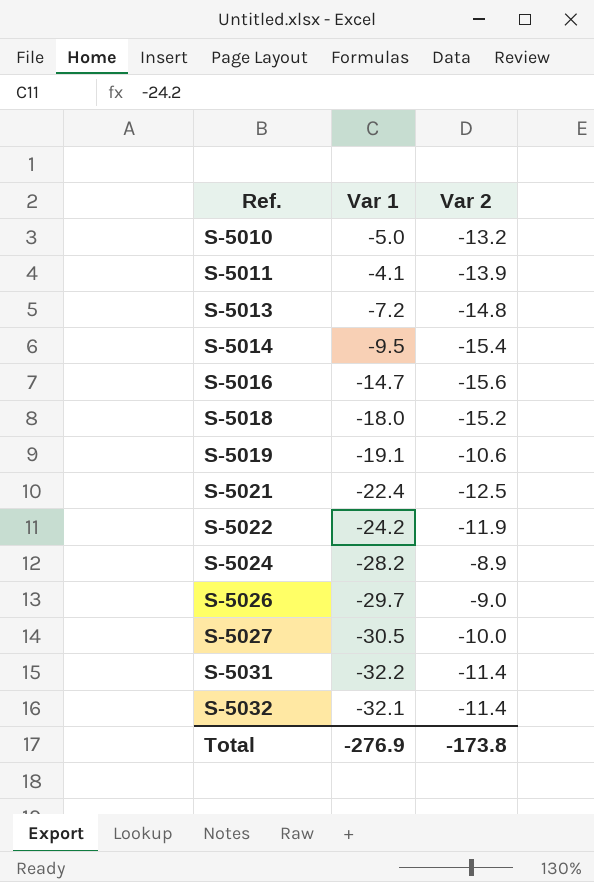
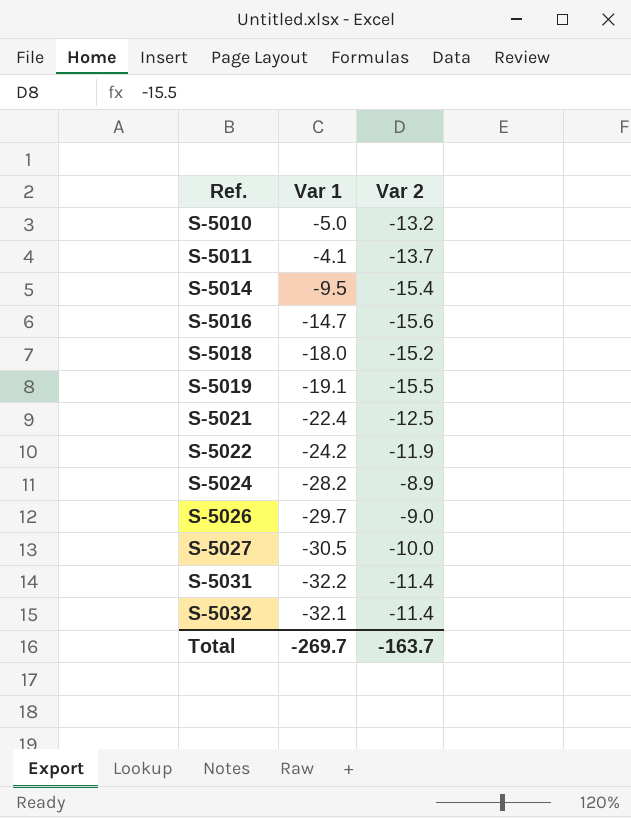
row S-5013: -7.2 | -14.8 -> none
S-5011 | Var 2: -13.9 -> -13.7
S-5019 | Var 2: -10.6 -> -15.5
Total | Var 1: -276.9 -> -269.7
Total | Var 2: -173.8 -> -163.7

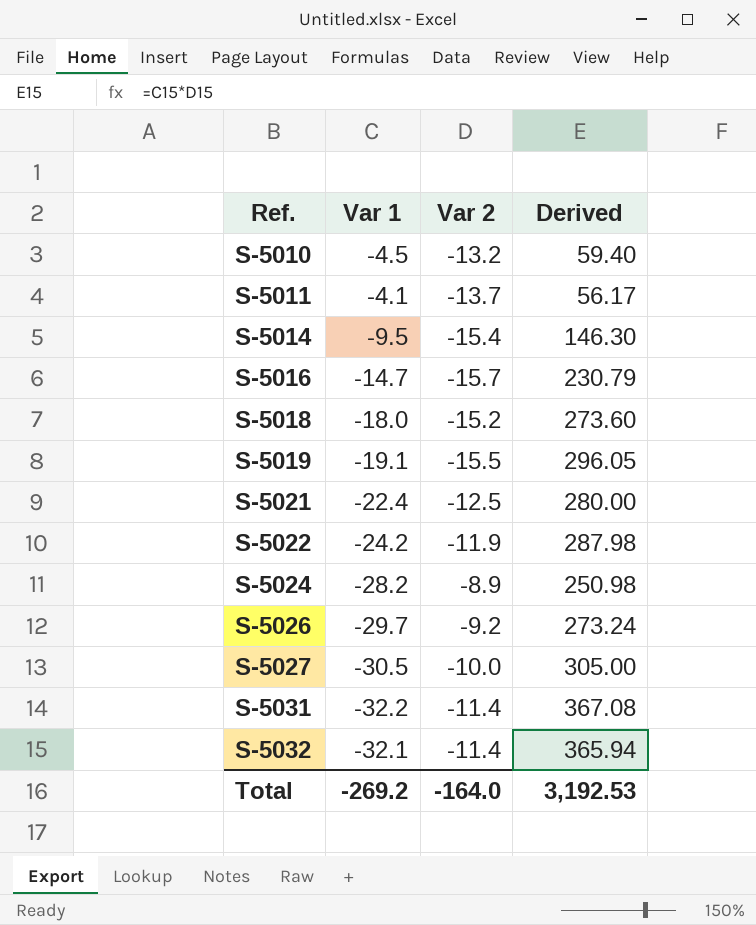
column Derived | formula: none -> [Var 1] * [Var 2]
S-5010 | Var 1: -5.0 -> -4.5
S-5016 | Var 2: -15.6 -> -15.7
S-5026 | Var 2: -9.0 -> -9.2
Total | Var 1: -269.7 -> -269.2
Total | Var 2: -163.7 -> -164.0

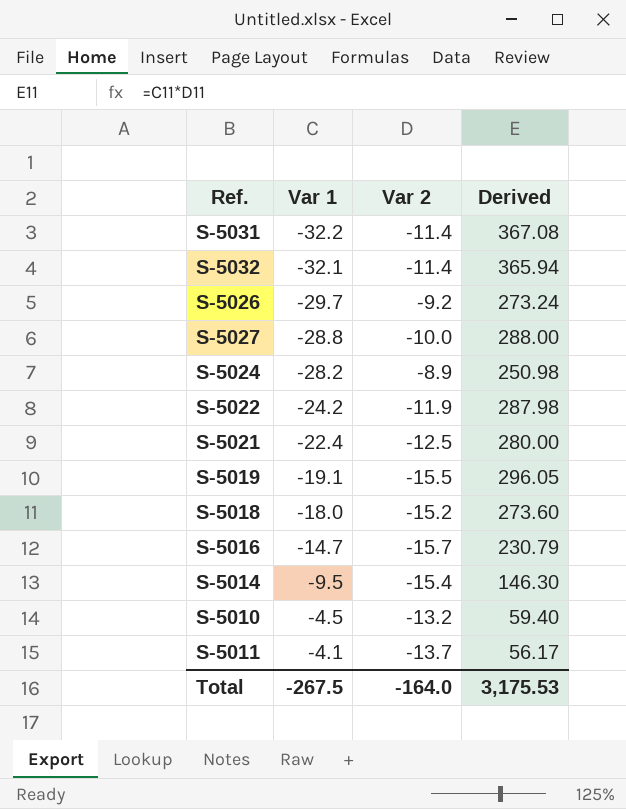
row order: Ref. ascending -> Var 1 ascending
S-5027 | Var 1: -30.5 -> -28.8
S-5027 | Derived: 305.00 -> 288.00
Total | Var 1: -269.2 -> -267.5
Total | Derived: 3,192.53 -> 3,175.53

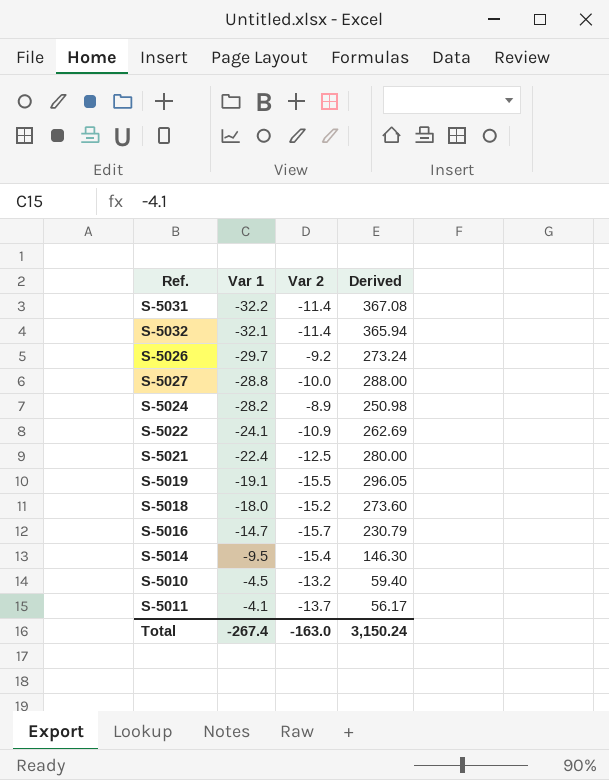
S-5022 | Var 1: -24.2 -> -24.1
S-5022 | Var 2: -11.9 -> -10.9
S-5022 | Derived: 287.98 -> 262.69
Total | Var 1: -267.5 -> -267.4
Total | Var 2: -164.0 -> -163.0
Total | Derived: 3,175.53 -> 3,150.24

